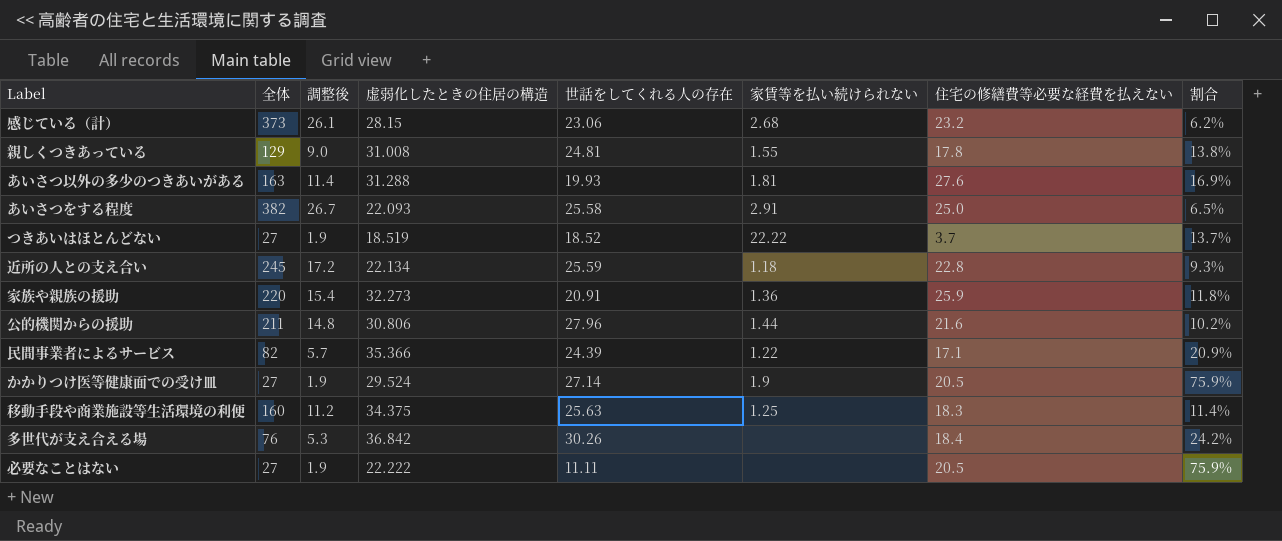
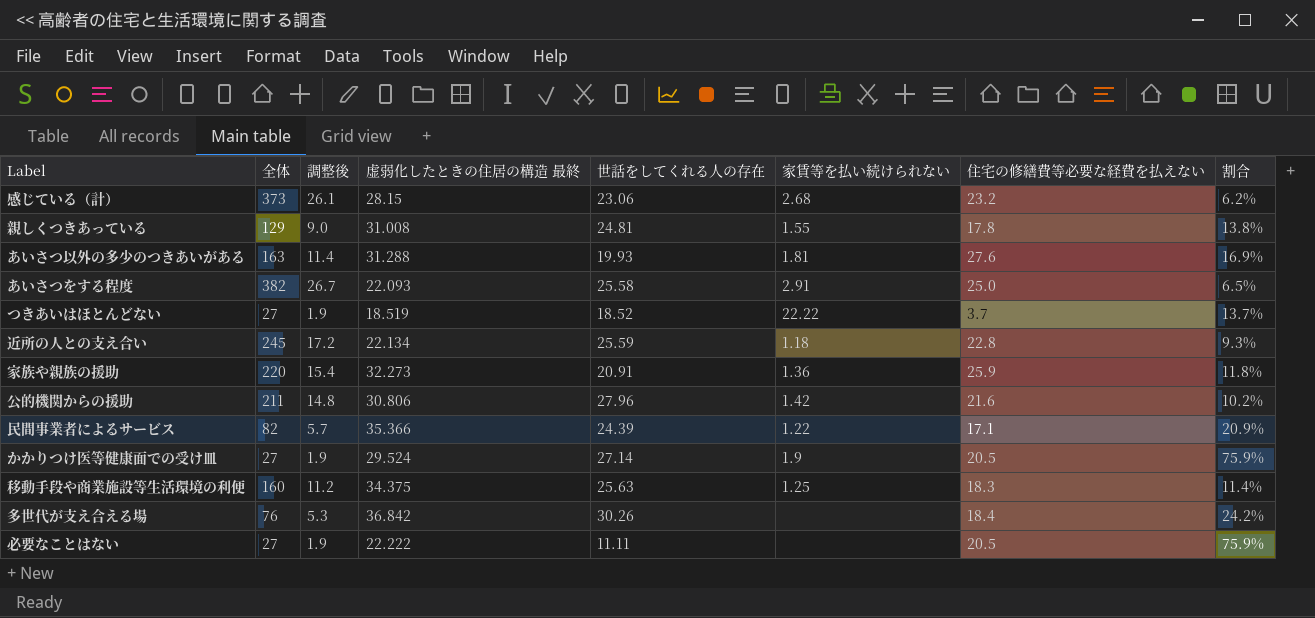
column name: 虚弱化したときの住居の構造 -> 虚弱化したときの住居の構造 最終
公的機関からの援助 | 家賃等を払い続けられない: 1.44 -> 1.42

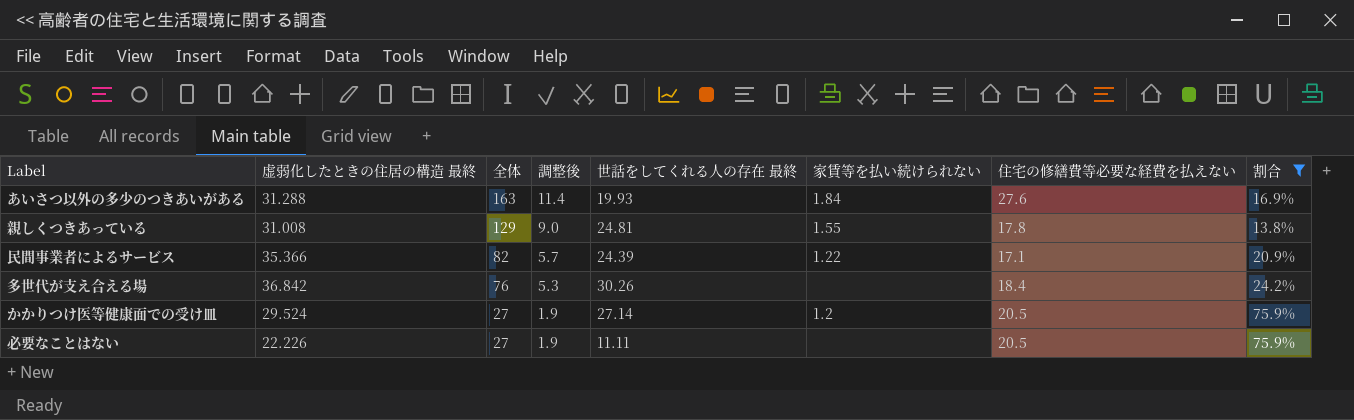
filter: none -> 割合 >= 13.8%
row order: none -> 全体 descending
column 虚弱化したときの住居の構造 最終 | position: 4 -> 2
column name: 世話をしてくれる人の存在 -> 世話をしてくれる人の存在 最終
あいさつ以外の多少のつきあいがある | 家賃等を払い続けられない: 1.81 -> 1.84
かかりつけ医等健康面での受け皿 | 家賃等を払い続けられない: 1.9 -> 1.2
必要なことはない | 虚弱化したときの住居の構造 最終: 22.222 -> 22.226

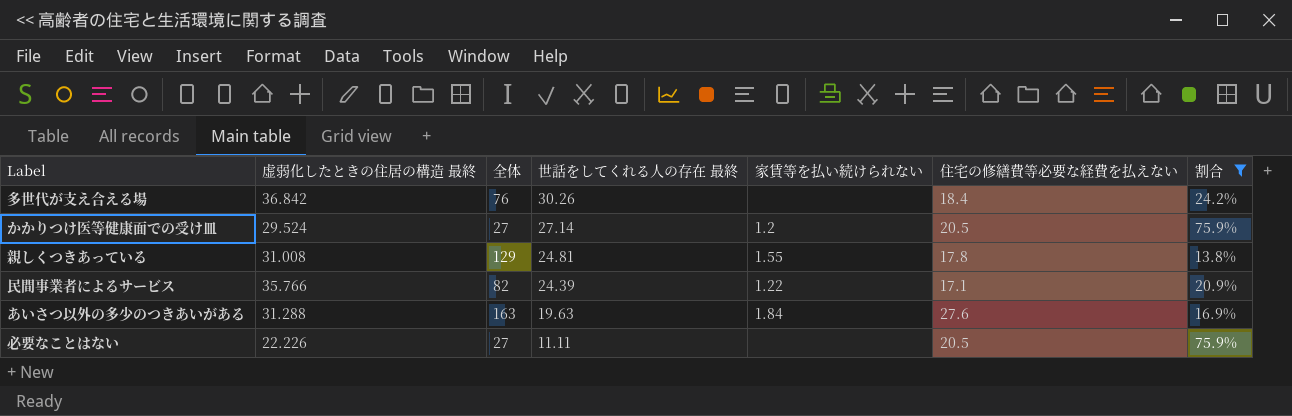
row order: 全体 descending -> 世話をしてくれる人の存在 最終 descending
column 調整後 | formula: [全体] * 0.07 -> none
民間事業者によるサービス | 虚弱化したときの住居の構造 最終: 35.366 -> 35.766
あいさつ以外の多少のつきあいがある | 世話をしてくれる人の存在 最終: 19.93 -> 19.63

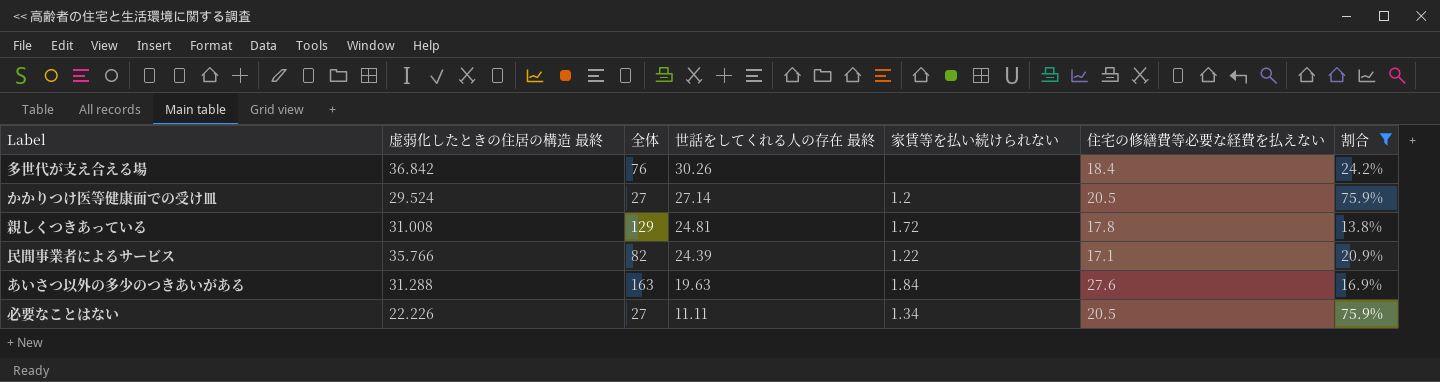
親しくつきあっている | 家賃等を払い続けられない: 1.55 -> 1.72
必要なことはない | 家賃等を払い続けられない: none -> 1.34

